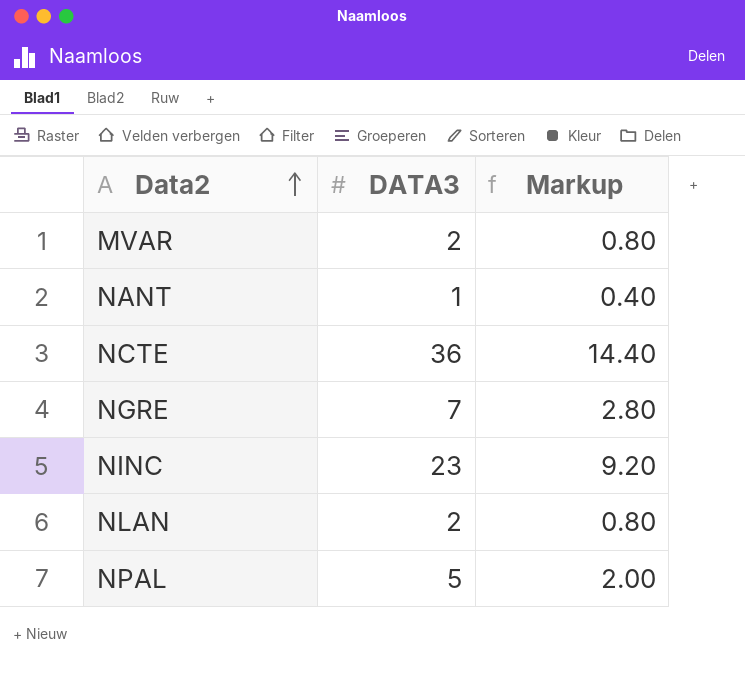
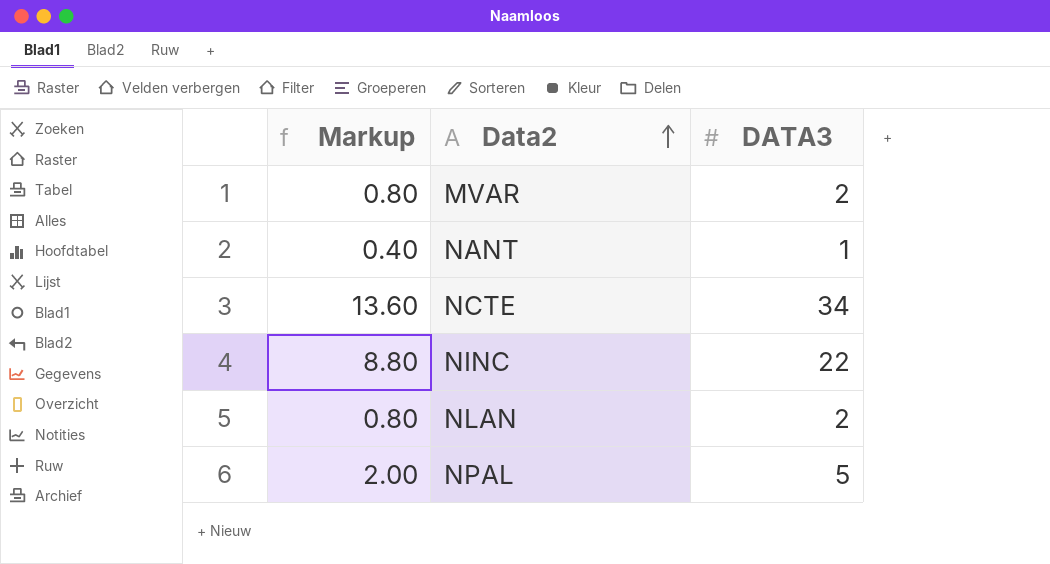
column Markup | position: 3 -> 1
row NGRE: 7 | 2.80 -> none
NCTE | Markup: 14.40 -> 13.60
NCTE | DATA3: 36 -> 34
NINC | Markup: 9.20 -> 8.80
NINC | DATA3: 23 -> 22

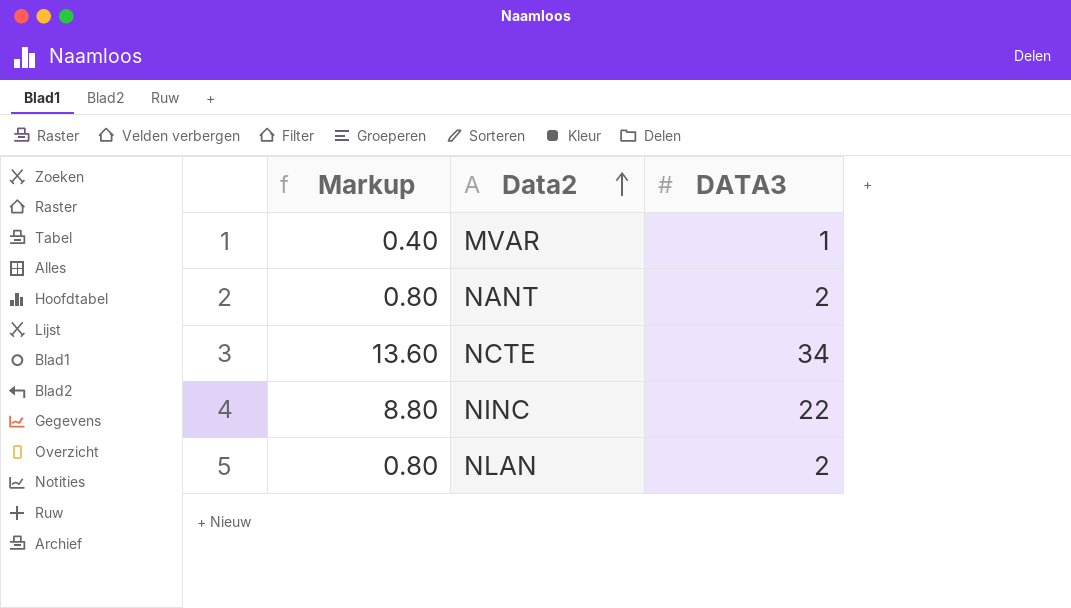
row NPAL: 2.00 | 5 -> none
MVAR | Markup: 0.80 -> 0.40
MVAR | DATA3: 2 -> 1
NANT | Markup: 0.40 -> 0.80
NANT | DATA3: 1 -> 2

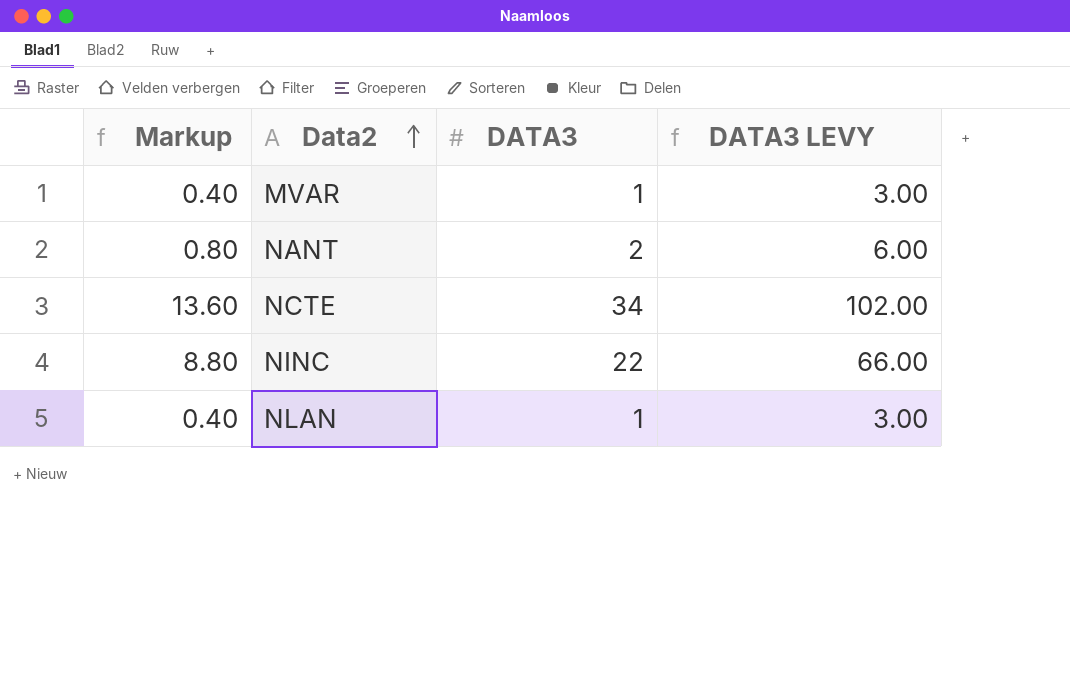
column DATA3 LEVY | formula: none -> [DATA3] * 3
NLAN | Markup: 0.80 -> 0.40
NLAN | DATA3: 2 -> 1

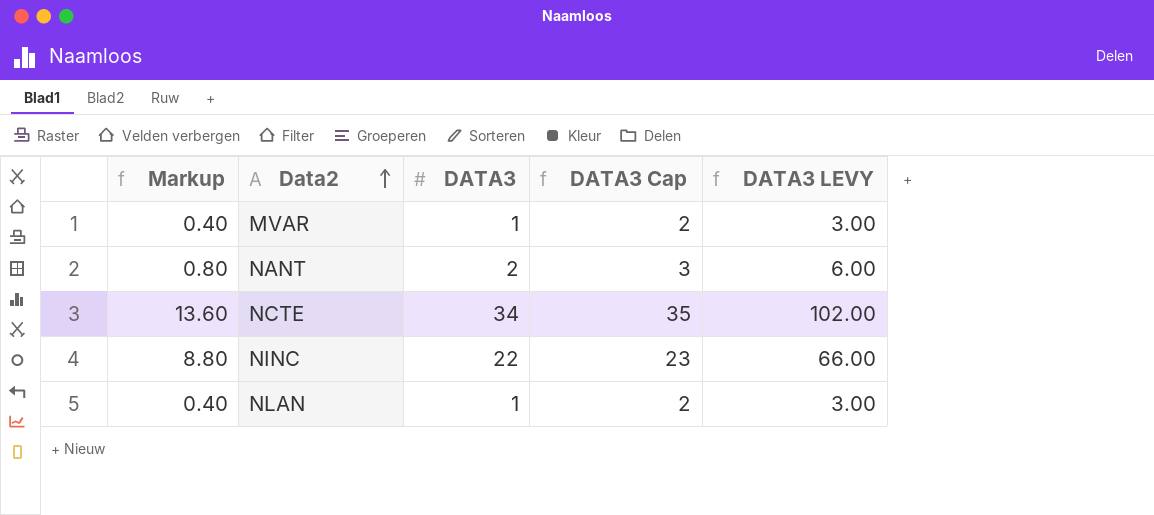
column DATA3 Cap | formula: none -> [DATA3] + 1

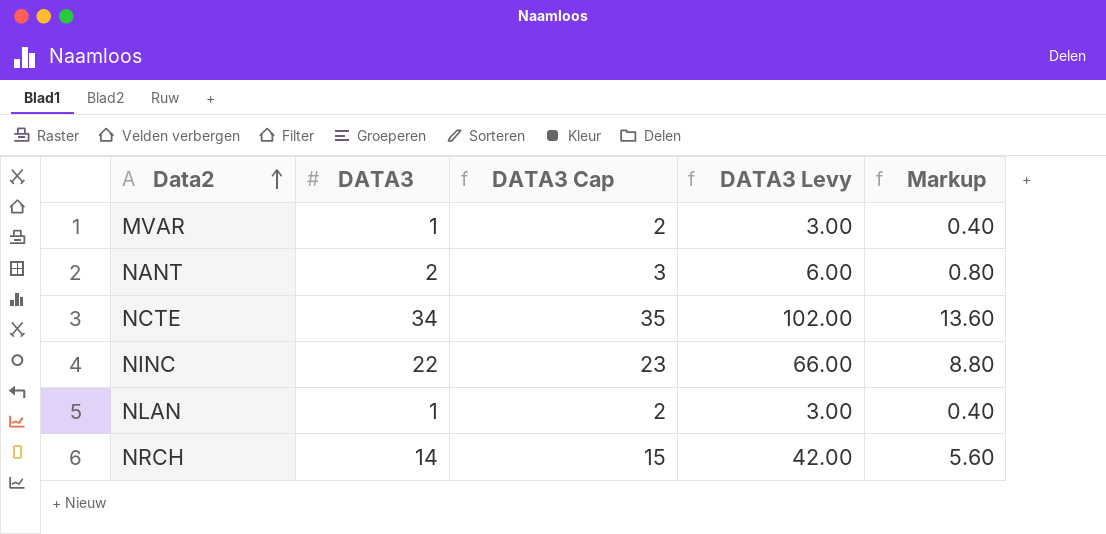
column name: DATA3 LEVY -> DATA3 Levy
column Markup | position: 1 -> 5
row NRCH: none -> 14 | 15 | 42.00 | 5.60

